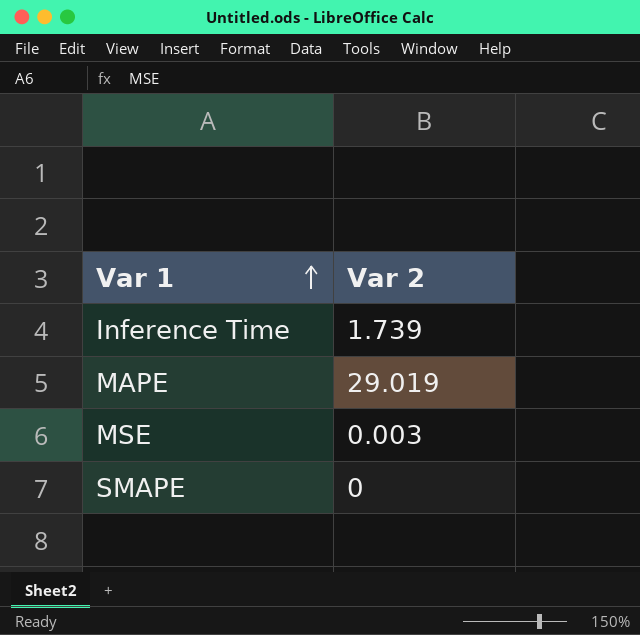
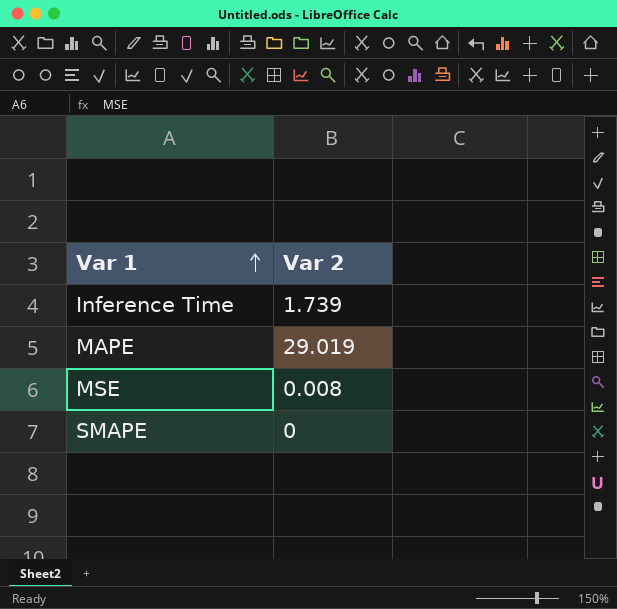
MSE | Var 2: 0.003 -> 0.008

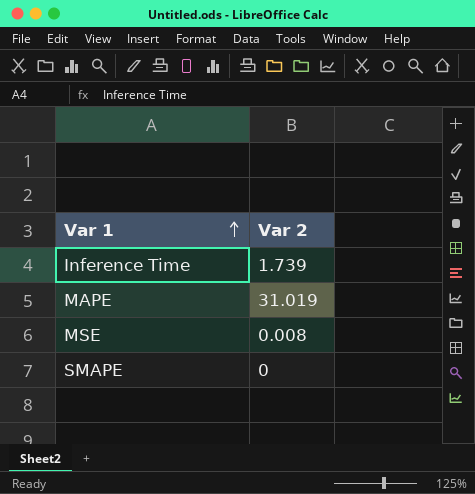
MAPE | Var 2: 29.019 -> 31.019

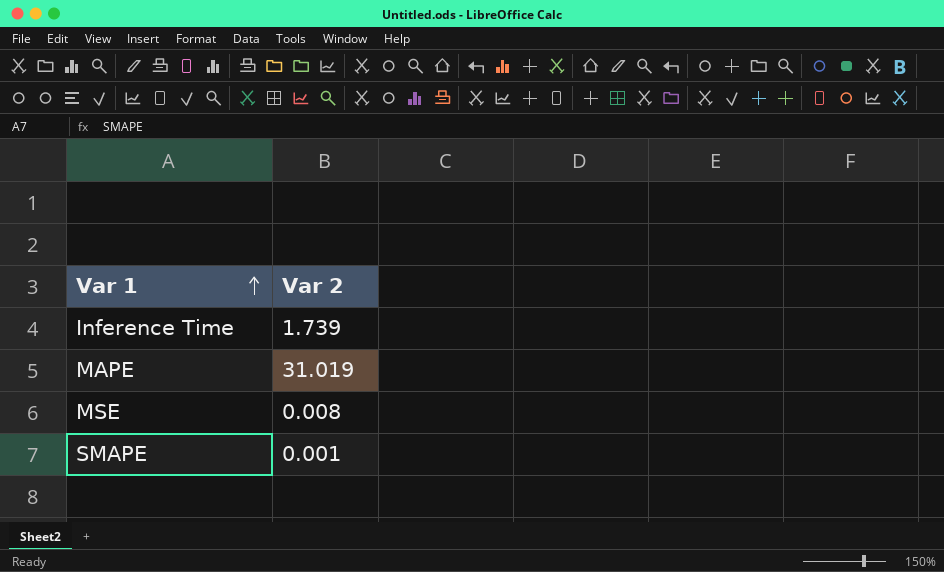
SMAPE | Var 2: 0 -> 0.001

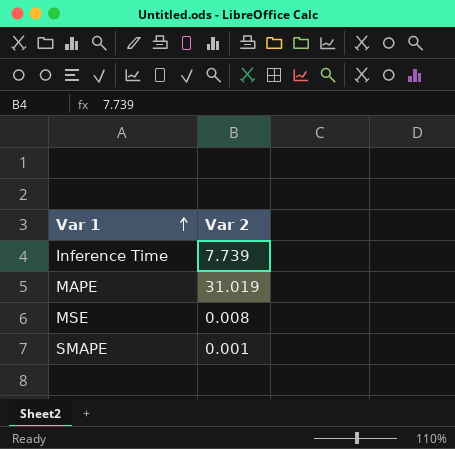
Inference Time | Var 2: 1.739 -> 7.739

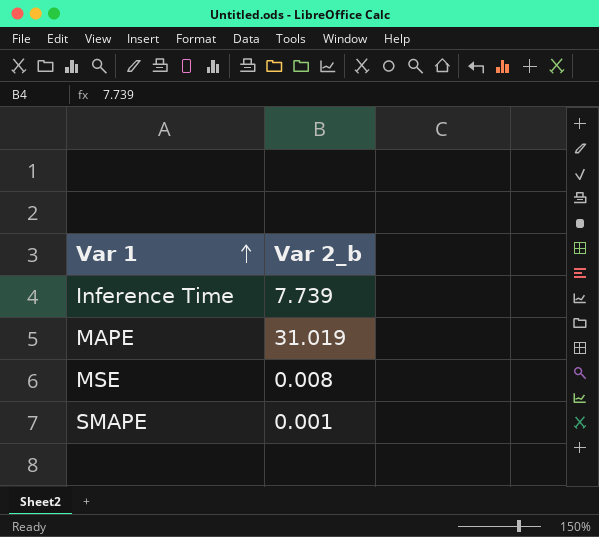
column name: Var 2 -> Var 2_b

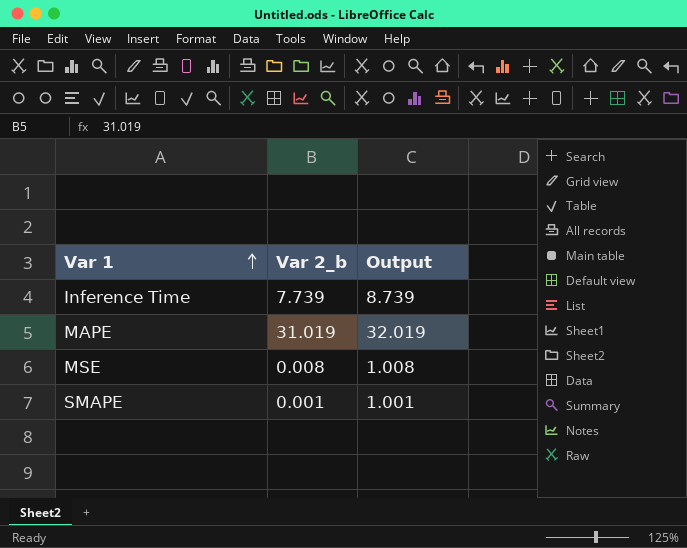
column Output | formula: none -> [Var 2_b] + 1

